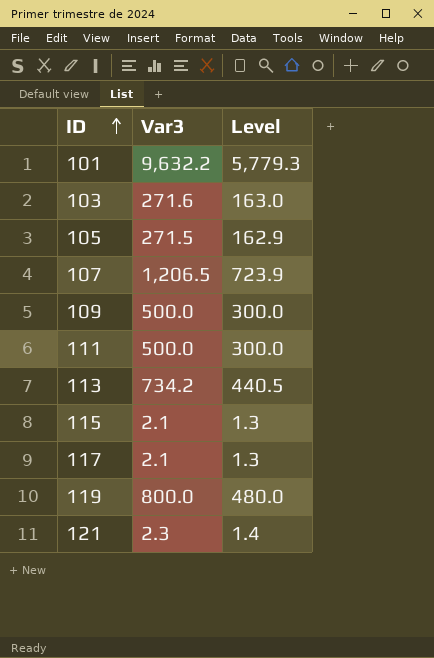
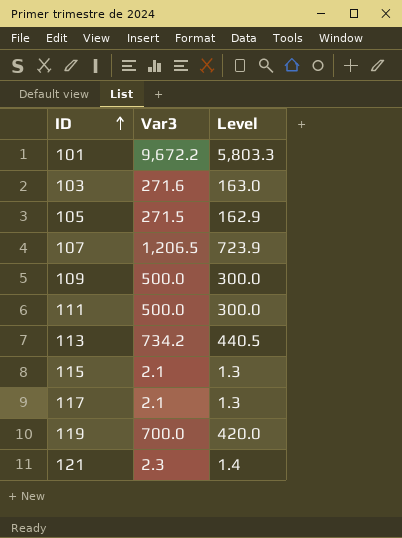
101 | Var3: 9,632.2 -> 9,672.2
101 | Level: 5,779.3 -> 5,803.3
119 | Var3: 800.0 -> 700.0
119 | Level: 480.0 -> 420.0

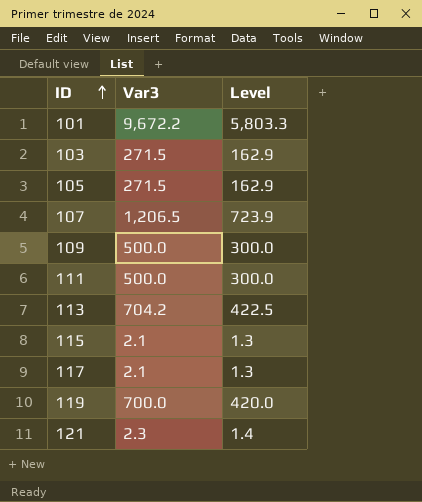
103 | Var3: 271.6 -> 271.5
103 | Level: 163.0 -> 162.9
113 | Var3: 734.2 -> 704.2
113 | Level: 440.5 -> 422.5

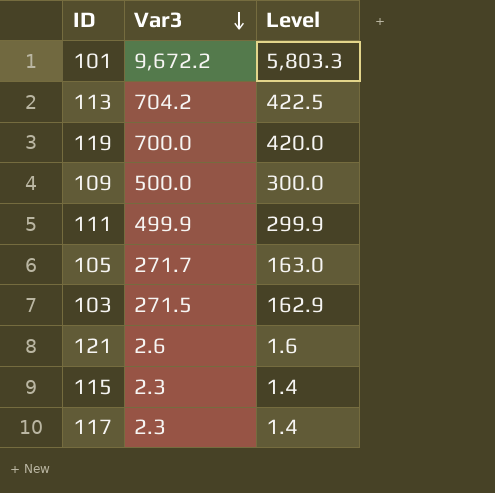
row order: ID ascending -> Var3 descending
row 107: 1,206.5 | 723.9 -> none
111 | Var3: 500.0 -> 499.9
111 | Level: 300.0 -> 299.9
105 | Var3: 271.5 -> 271.7
105 | Level: 162.9 -> 163.0
121 | Var3: 2.3 -> 2.6
121 | Level: 1.4 -> 1.6
115 | Var3: 2.1 -> 2.3
115 | Level: 1.3 -> 1.4
117 | Var3: 2.1 -> 2.3
117 | Level: 1.3 -> 1.4

